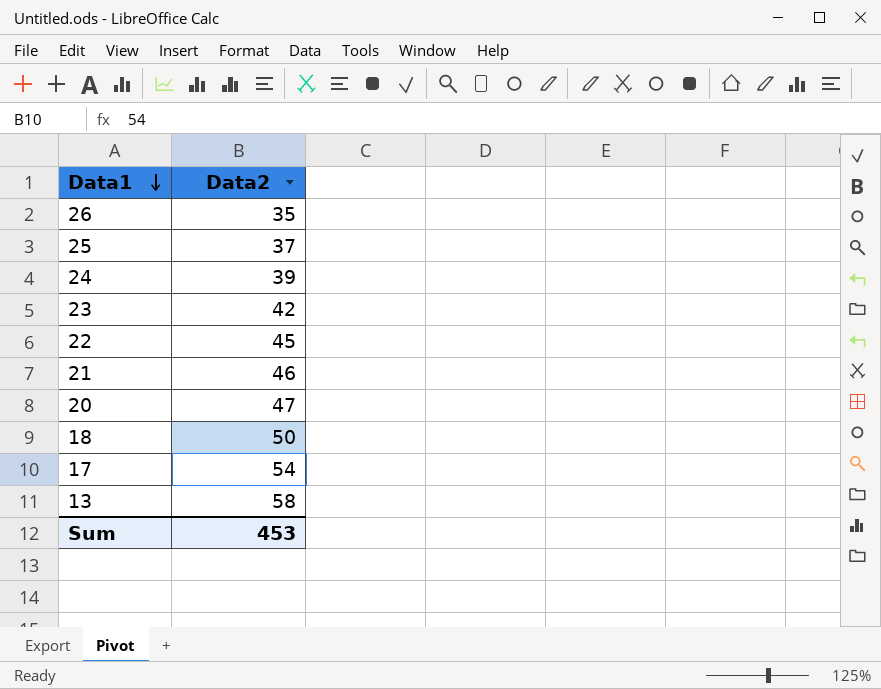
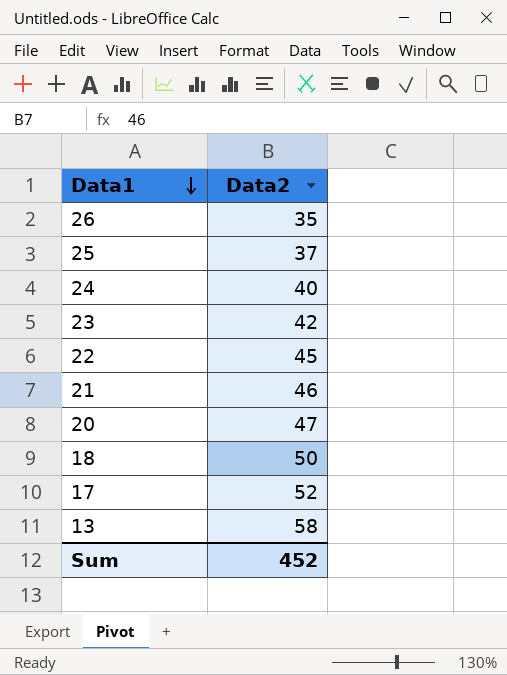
24 | Data2: 39 -> 40
17 | Data2: 54 -> 52
Sum | Data2: 453 -> 452

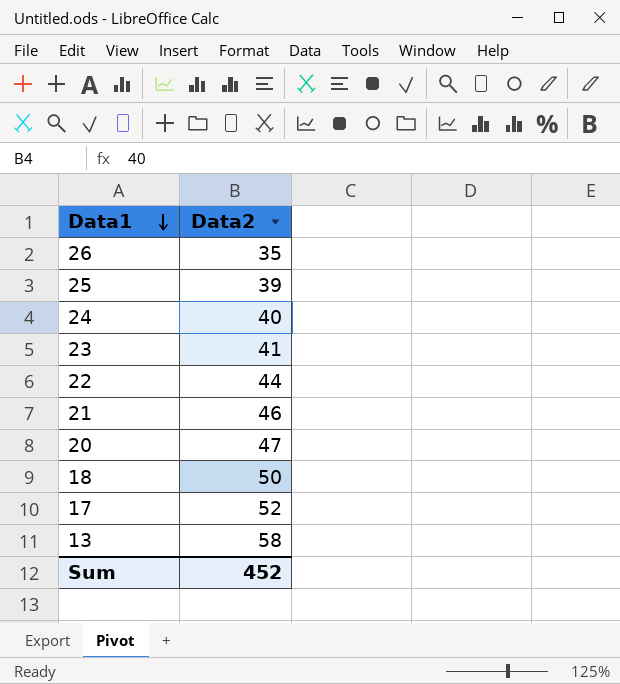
25 | Data2: 37 -> 39
23 | Data2: 42 -> 41
22 | Data2: 45 -> 44

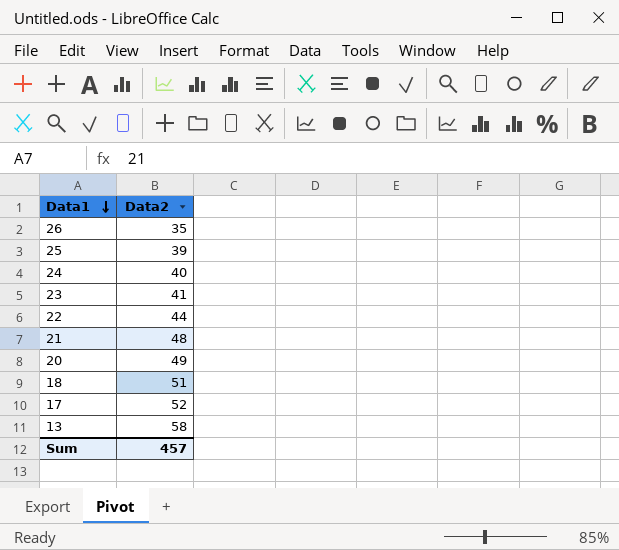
21 | Data2: 46 -> 48
20 | Data2: 47 -> 49
18 | Data2: 50 -> 51
Sum | Data2: 452 -> 457

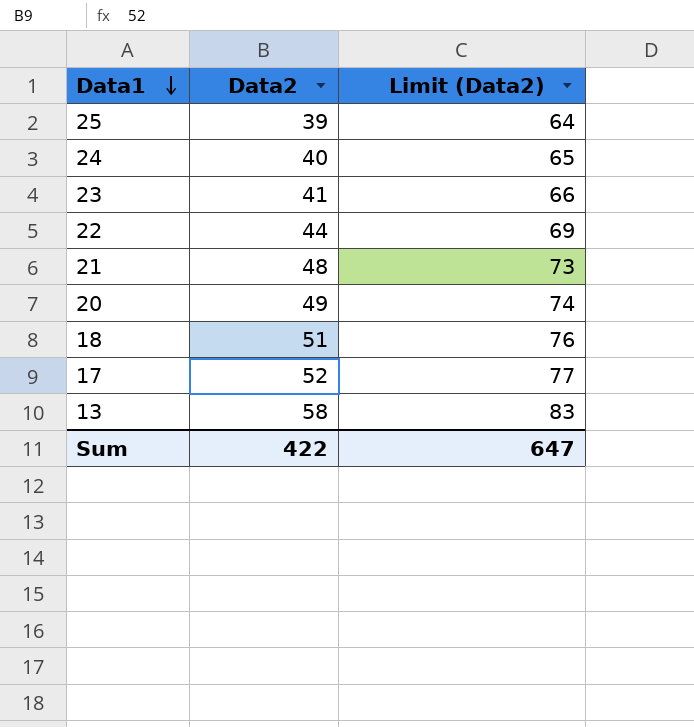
column Limit (Data2) | formula: none -> [Data2] + 25
row 26: 35 -> none
Sum | Data2: 457 -> 422

